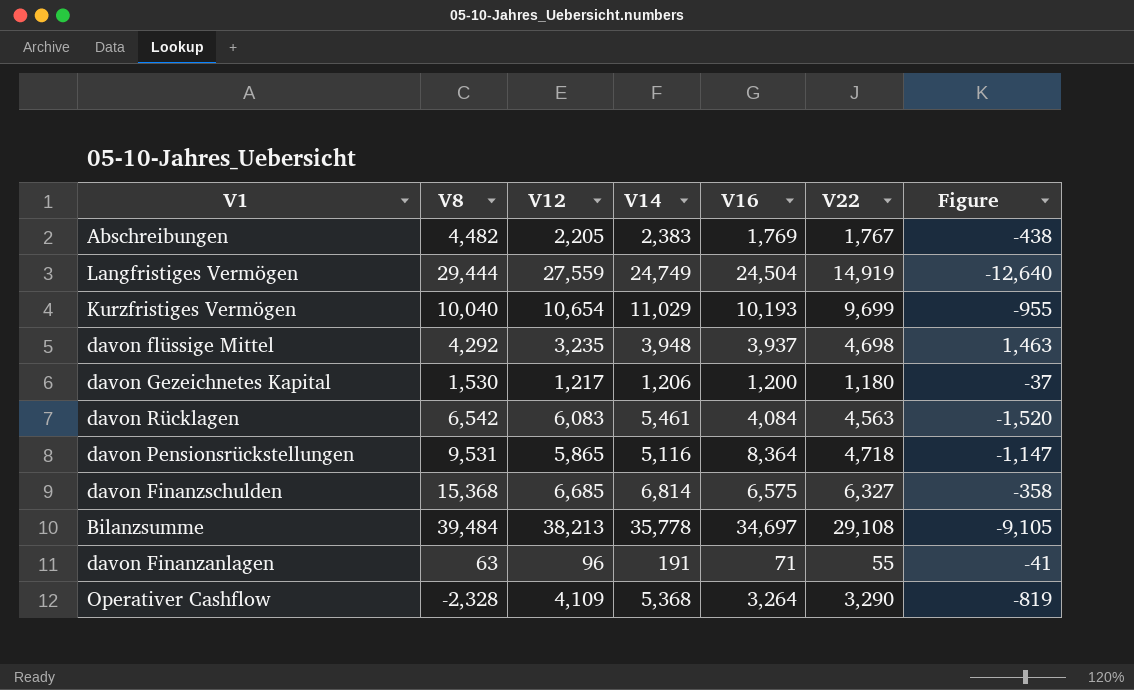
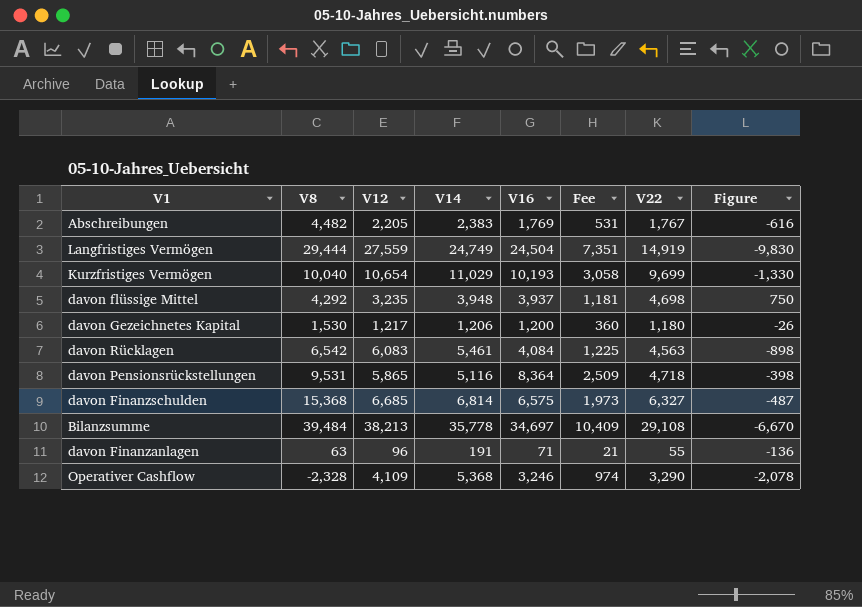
column Fee | formula: none -> [V16] * 0.3
column Figure | formula: [V22] - [V12] -> [V22] - [V14]
Operativer Cashflow | V16: 3,264 -> 3,246

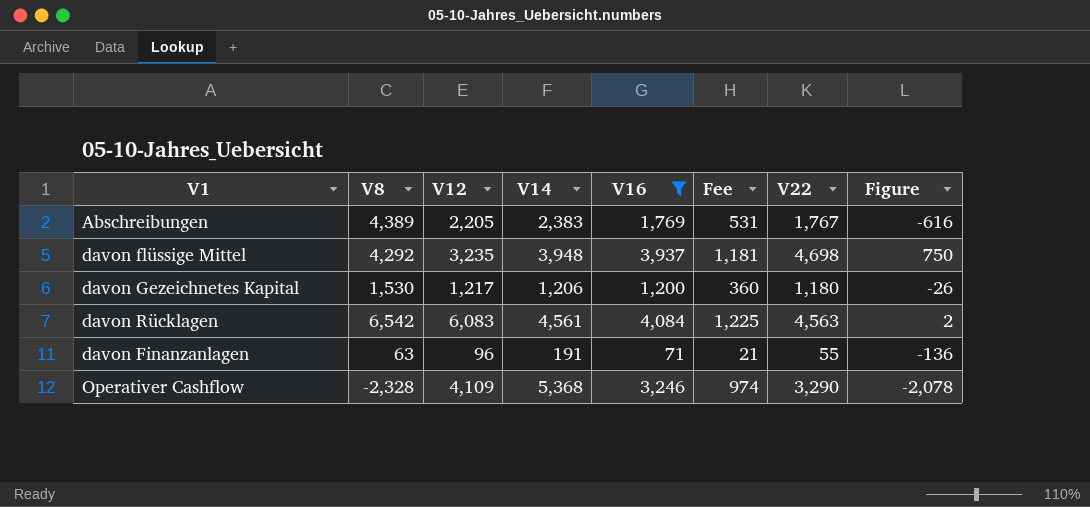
filter: none -> V16 <= 4,084
Abschreibungen | V8: 4,482 -> 4,389
davon Rücklagen | V14: 5,461 -> 4,561
davon Rücklagen | Figure: -898 -> 2

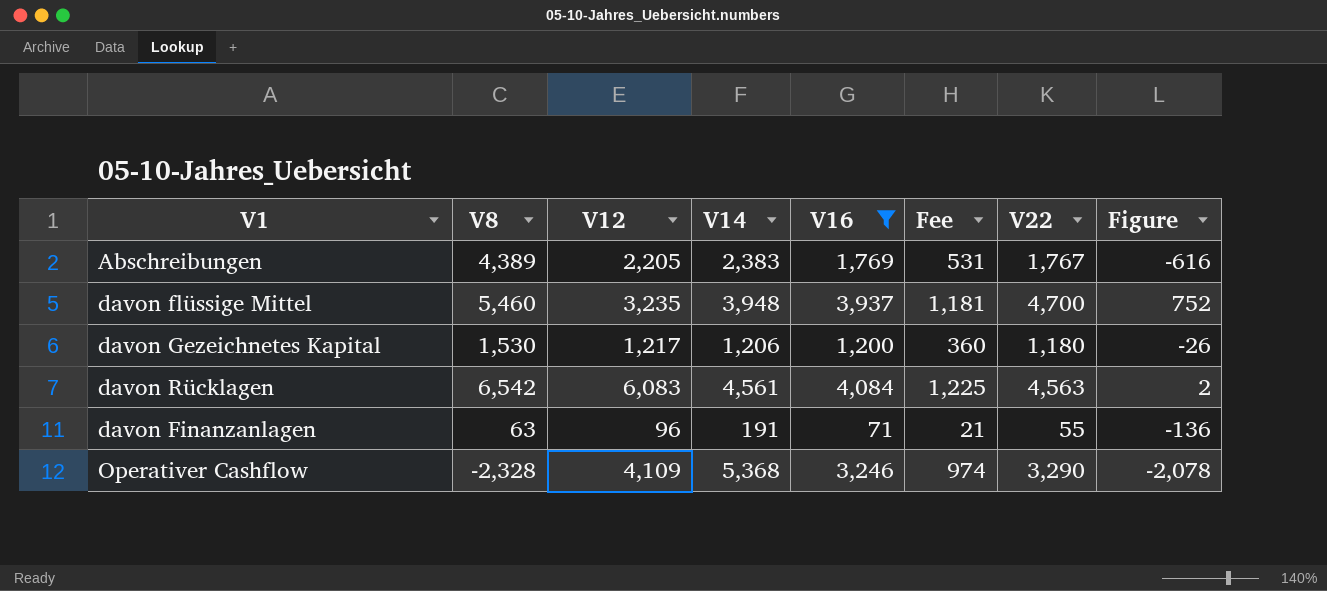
davon flüssige Mittel | V8: 4,292 -> 5,460
davon flüssige Mittel | V22: 4,698 -> 4,700
davon flüssige Mittel | Figure: 750 -> 752

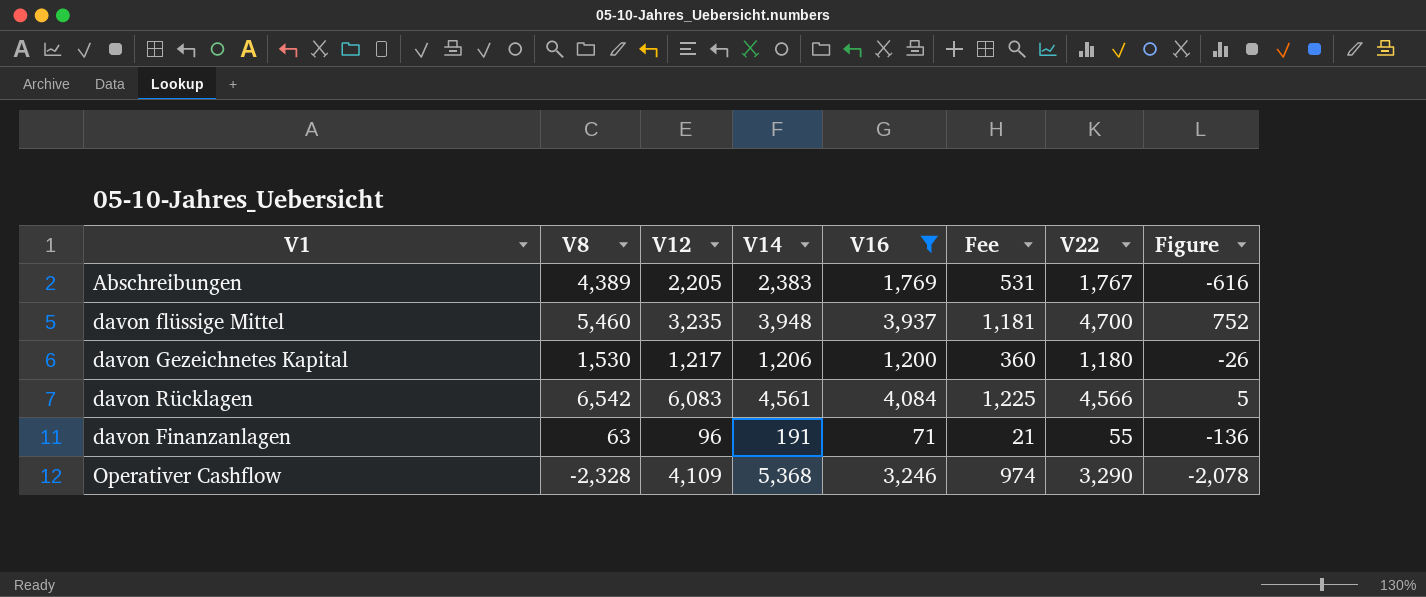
davon Rücklagen | V22: 4,563 -> 4,566
davon Rücklagen | Figure: 2 -> 5

